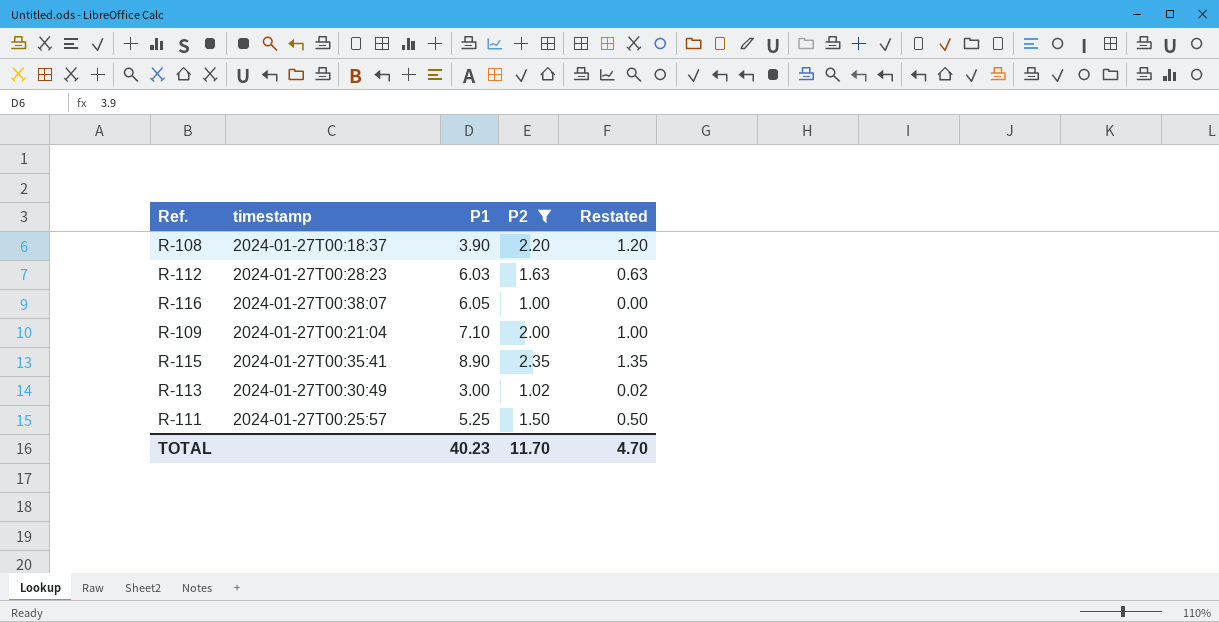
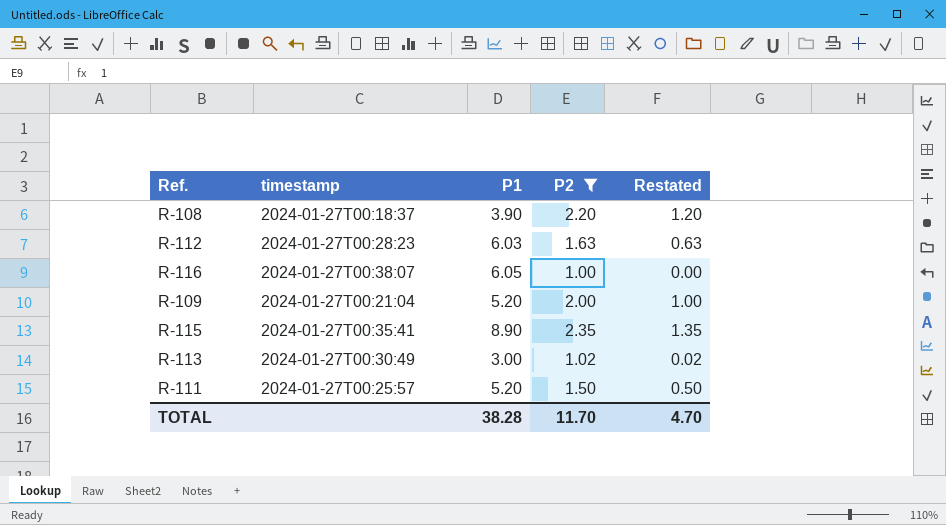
R-109 | P1: 7.10 -> 5.20
R-111 | P1: 5.25 -> 5.20
TOTAL | P1: 40.23 -> 38.28

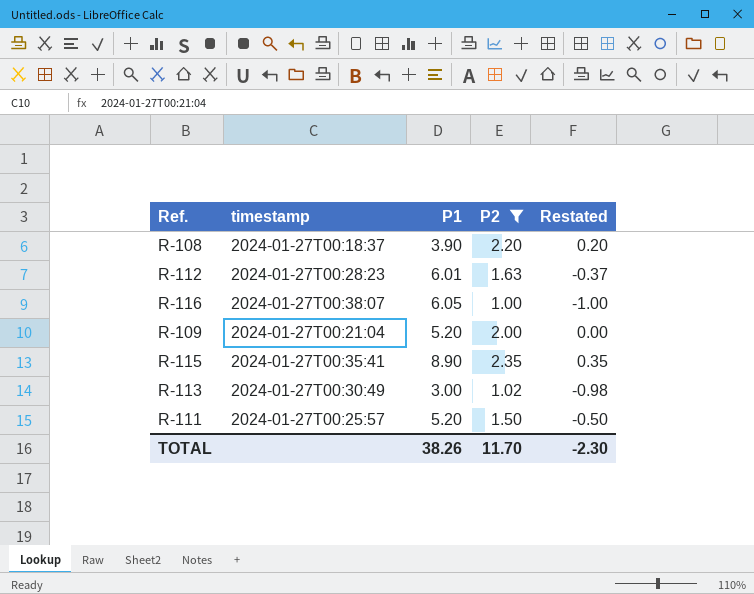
column Restated | formula: [P2] - 1 -> [P2] - 2
R-112 | P1: 6.03 -> 6.01
TOTAL | P1: 38.28 -> 38.26
TOTAL | Restated: 4.70 -> -2.30

